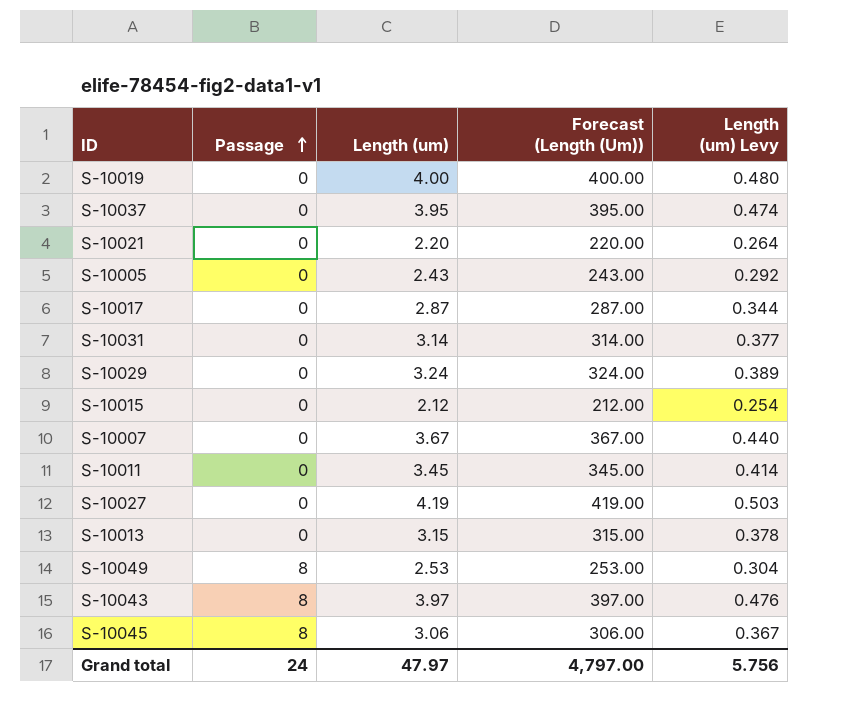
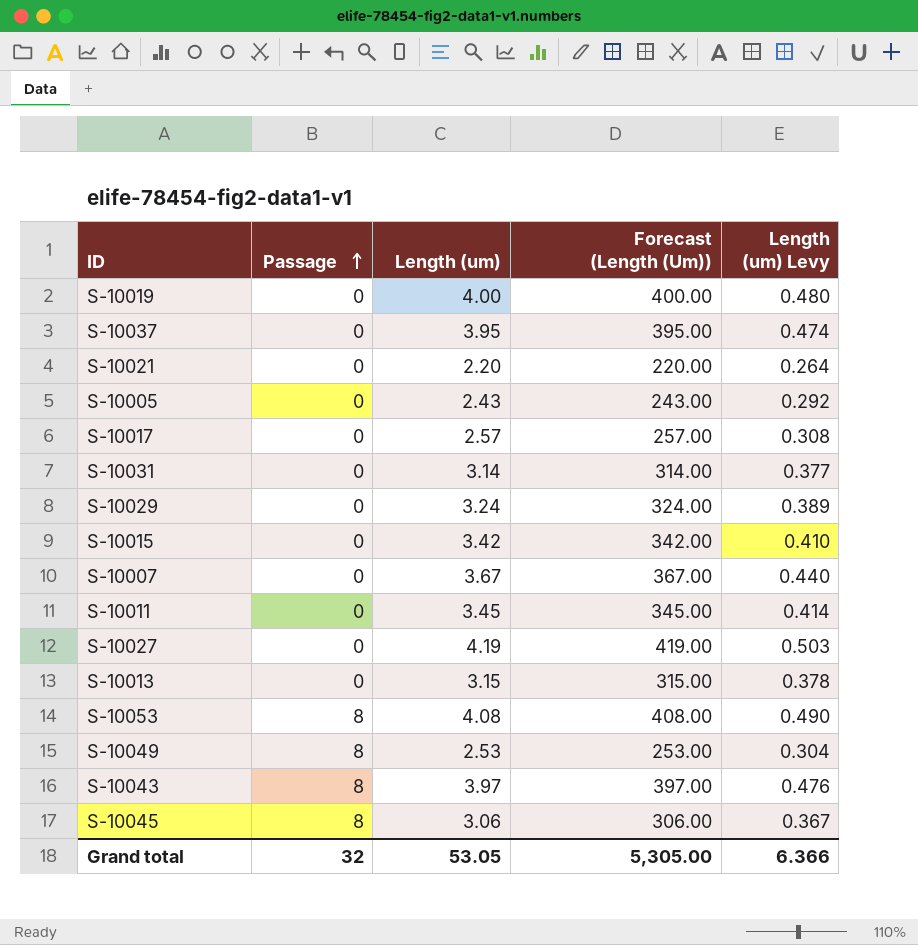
S-10017 | Length (um): 2.87 -> 2.57
S-10017 | Forecast (Length (Um)): 287.00 -> 257.00
S-10017 | Length (um) Levy: 0.344 -> 0.308
S-10015 | Length (um): 2.12 -> 3.42
S-10015 | Forecast (Length (Um)): 212.00 -> 342.00
S-10015 | Length (um) Levy: 0.254 -> 0.410
row S-10053: none -> 8 | 4.08 | 408.00 | 0.490
Grand total | Passage: 24 -> 32
Grand total | Length (um): 47.97 -> 53.05
Grand total | Forecast (Length (Um)): 4,797.00 -> 5,305.00
Grand total | Length (um) Levy: 5.756 -> 6.366

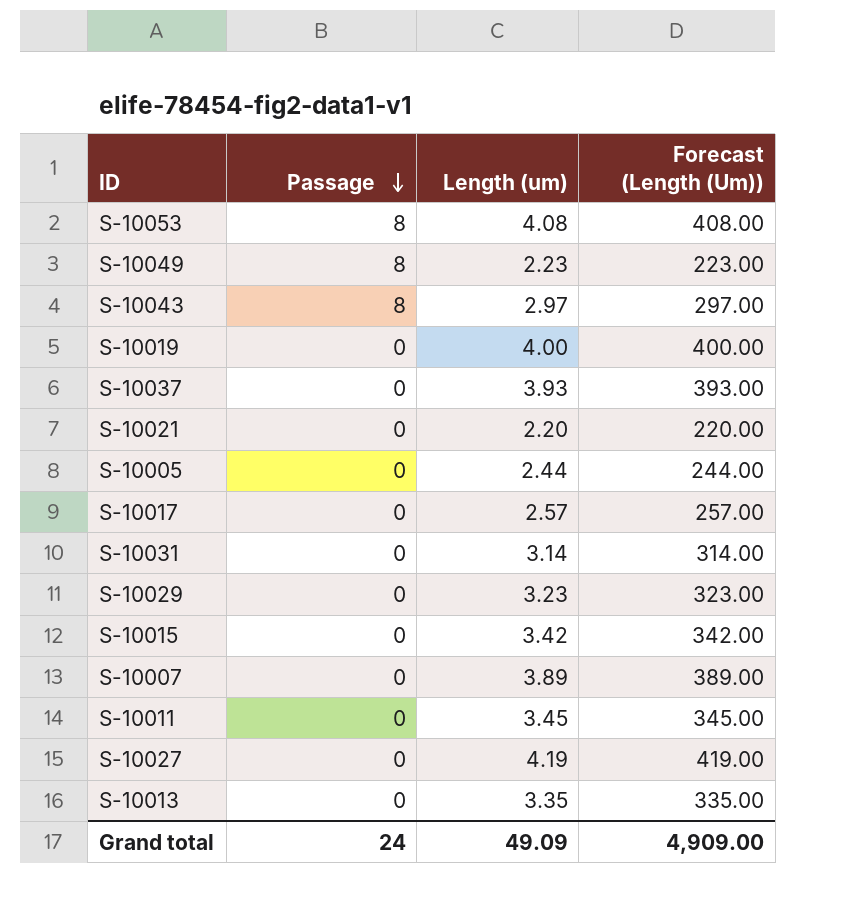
row order: Passage ascending -> Passage descending
column Length (um) Levy | formula: [Length (um)] * 0.12 -> none
row S-10045: 8 | 3.06 | 306.00 | 0.367 -> none
S-10049 | Length (um): 2.53 -> 2.23
S-10049 | Forecast (Length (Um)): 253.00 -> 223.00
S-10043 | Length (um): 3.97 -> 2.97
S-10043 | Forecast (Length (Um)): 397.00 -> 297.00
S-10037 | Length (um): 3.95 -> 3.93
S-10037 | Forecast (Length (Um)): 395.00 -> 393.00
S-10005 | Length (um): 2.43 -> 2.44
S-10005 | Forecast (Length (Um)): 243.00 -> 244.00
S-10029 | Length (um): 3.24 -> 3.23
S-10029 | Forecast (Length (Um)): 324.00 -> 323.00
S-10007 | Length (um): 3.67 -> 3.89
S-10007 | Forecast (Length (Um)): 367.00 -> 389.00
S-10013 | Length (um): 3.15 -> 3.35
S-10013 | Forecast (Length (Um)): 315.00 -> 335.00
Grand total | Passage: 32 -> 24
Grand total | Length (um): 53.05 -> 49.09
Grand total | Forecast (Length (Um)): 5,305.00 -> 4,909.00

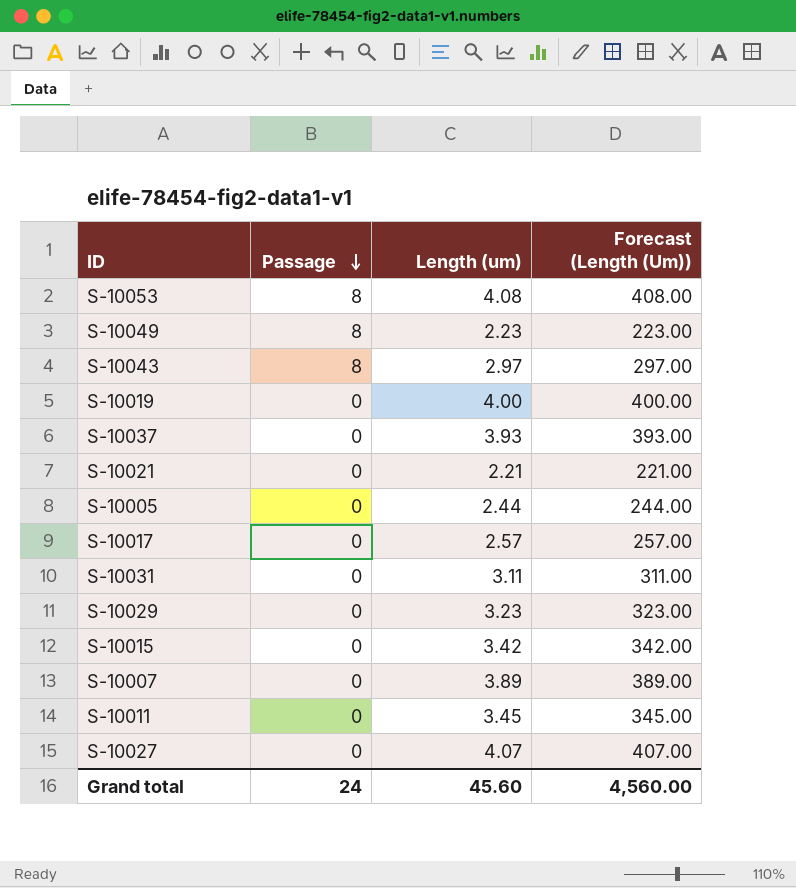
row S-10013: 0 | 3.35 | 335.00 -> none
S-10021 | Length (um): 2.20 -> 2.21
S-10021 | Forecast (Length (Um)): 220.00 -> 221.00
S-10031 | Length (um): 3.14 -> 3.11
S-10031 | Forecast (Length (Um)): 314.00 -> 311.00
S-10027 | Length (um): 4.19 -> 4.07
S-10027 | Forecast (Length (Um)): 419.00 -> 407.00
Grand total | Length (um): 49.09 -> 45.60
Grand total | Forecast (Length (Um)): 4,909.00 -> 4,560.00

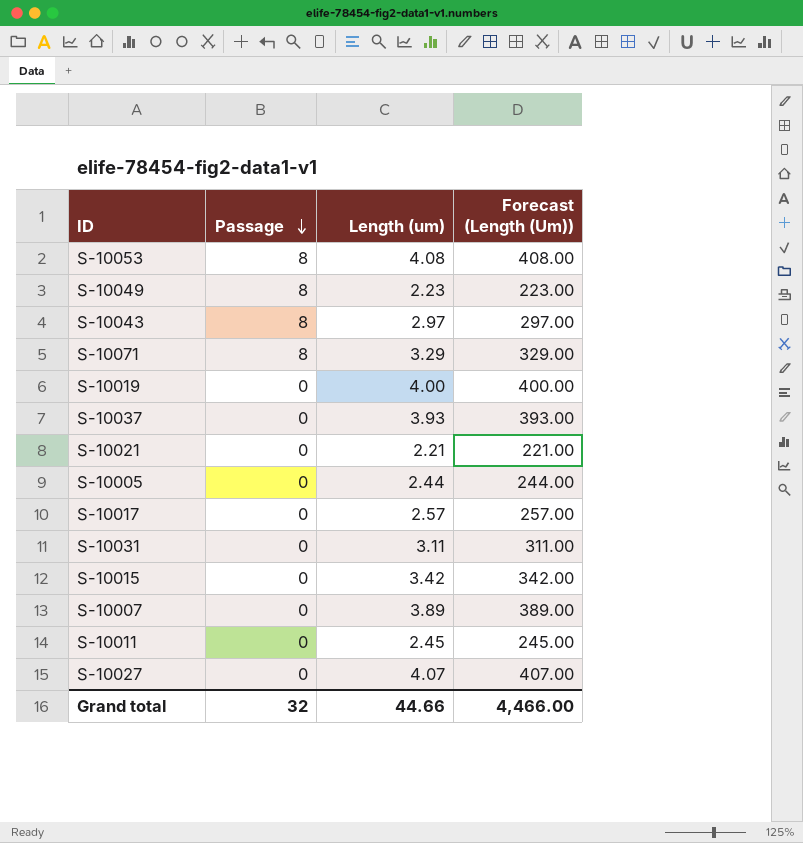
row S-10029: 0 | 3.23 | 323.00 -> none
row S-10071: none -> 8 | 3.29 | 329.00
S-10011 | Length (um): 3.45 -> 2.45
S-10011 | Forecast (Length (Um)): 345.00 -> 245.00
Grand total | Passage: 24 -> 32
Grand total | Length (um): 45.60 -> 44.66
Grand total | Forecast (Length (Um)): 4,560.00 -> 4,466.00

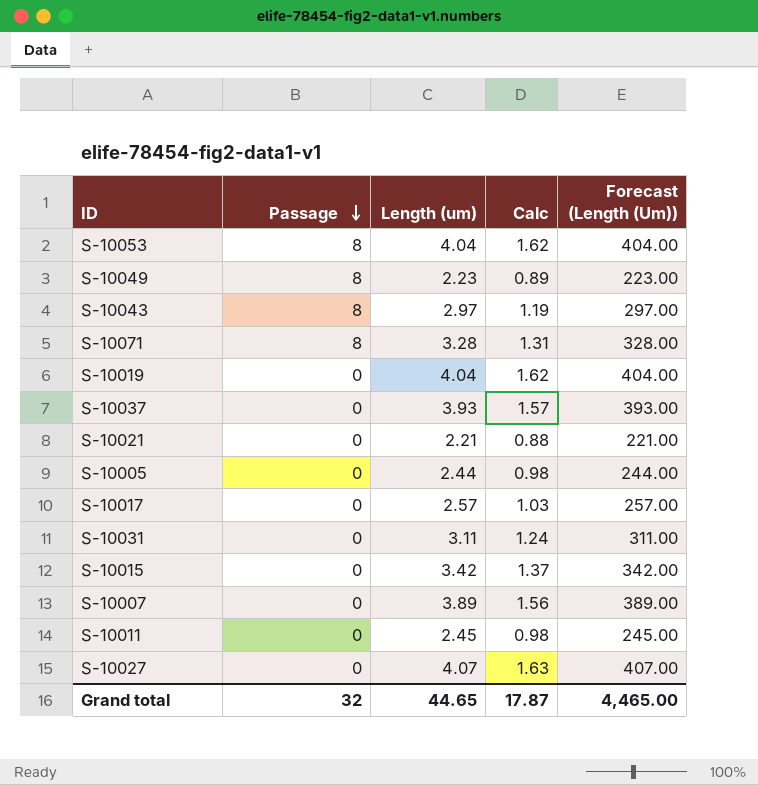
column Calc | formula: none -> [Length (um)] * 0.4
S-10053 | Length (um): 4.08 -> 4.04
S-10053 | Forecast (Length (Um)): 408.00 -> 404.00
S-10071 | Length (um): 3.29 -> 3.28
S-10071 | Forecast (Length (Um)): 329.00 -> 328.00
S-10019 | Length (um): 4.00 -> 4.04
S-10019 | Forecast (Length (Um)): 400.00 -> 404.00
Grand total | Length (um): 44.66 -> 44.65
Grand total | Forecast (Length (Um)): 4,466.00 -> 4,465.00

